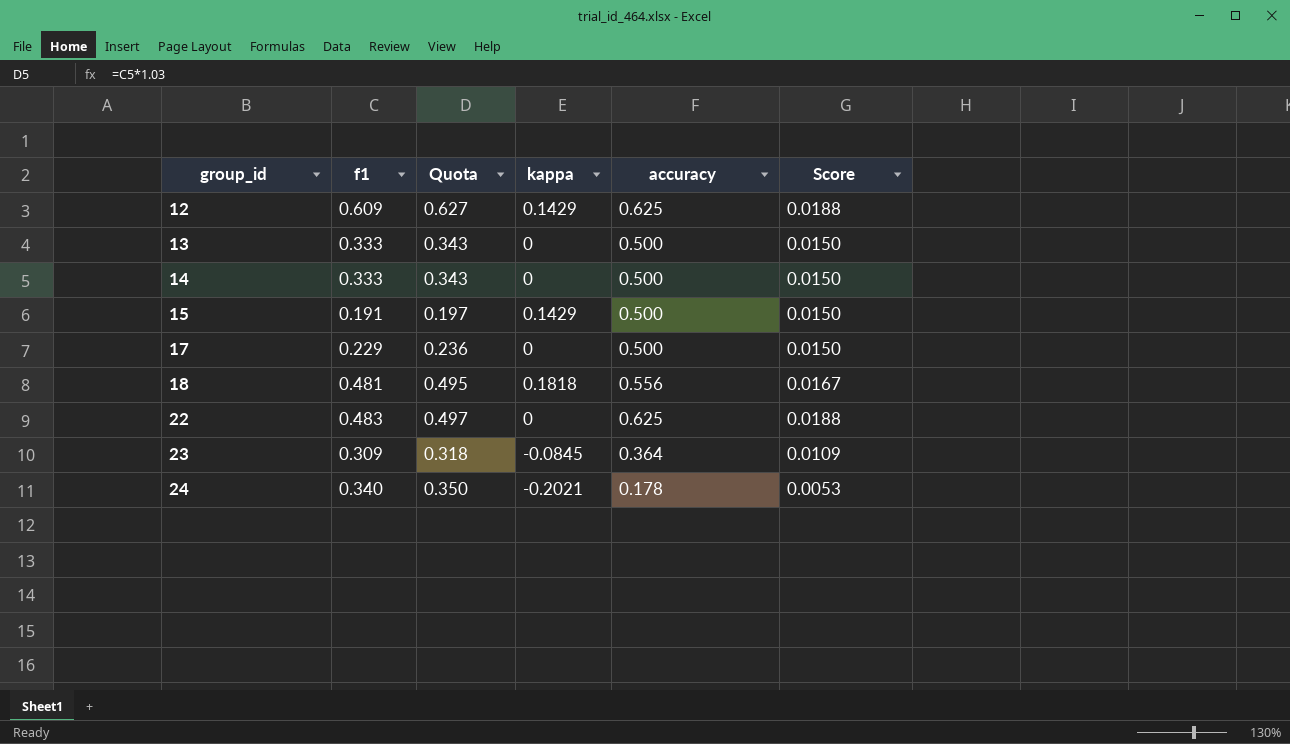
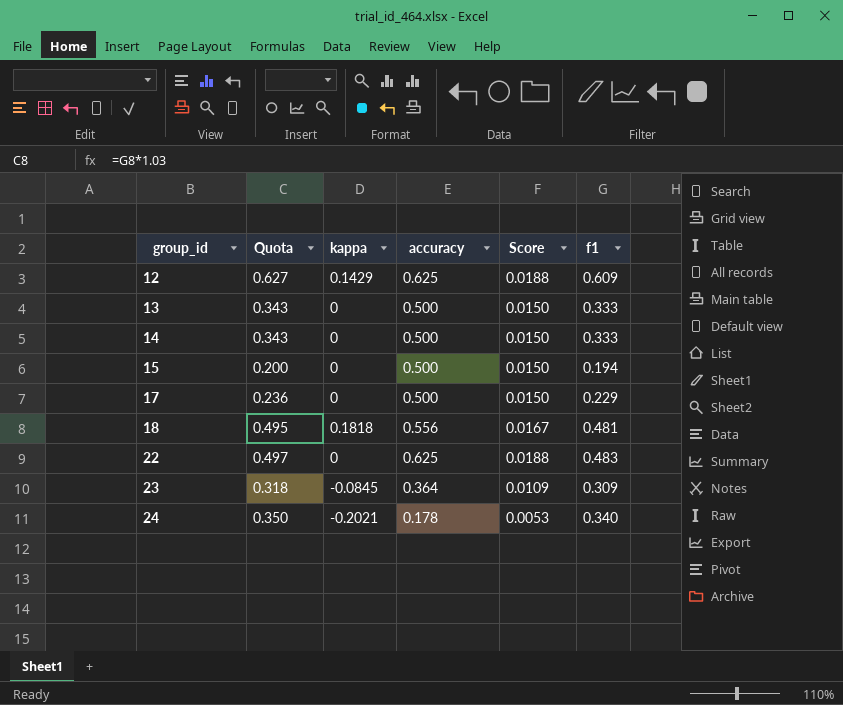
column f1 | position: 2 -> 6
15 | Quota: 0.197 -> 0.200
15 | kappa: 0.1429 -> 0
15 | f1: 0.191 -> 0.194

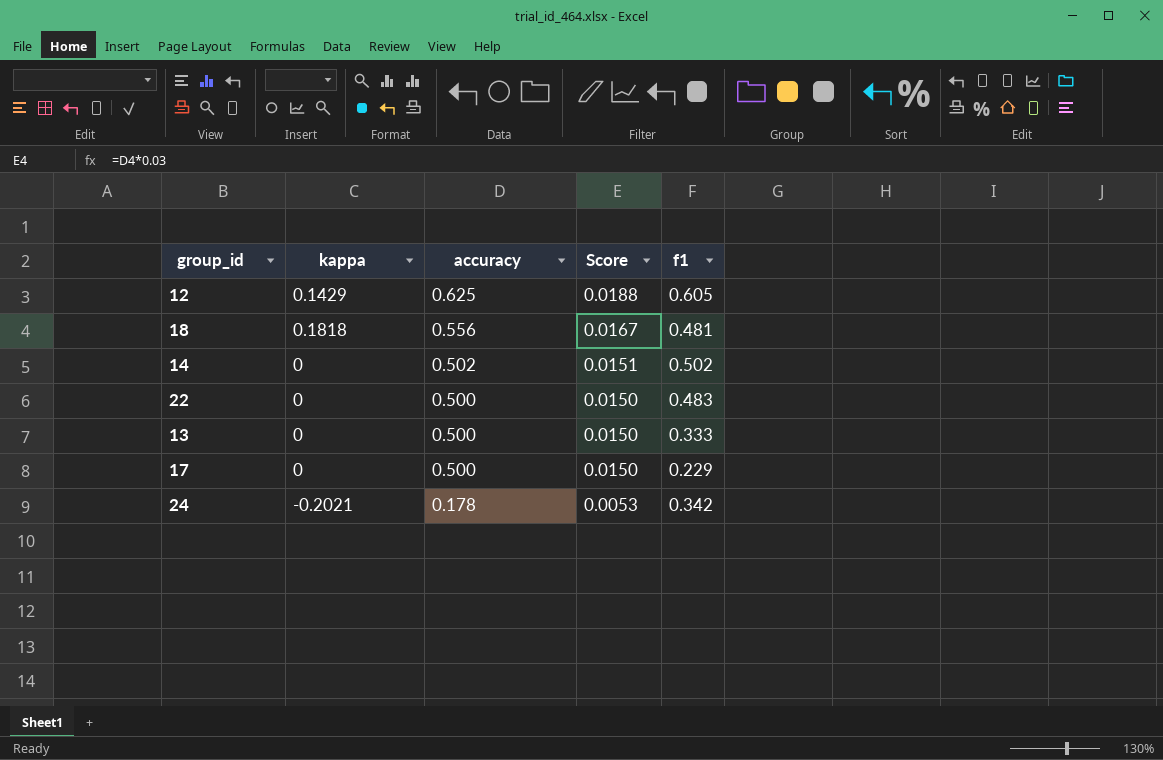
row order: group_id ascending -> accuracy descending
column Quota | formula: [f1] * 1.03 -> none
row 15: 0.200 | 0 | 0.500 | 0.0150 | 0.194 -> none
row 23: 0.318 | -0.0845 | 0.364 | 0.0109 | 0.309 -> none
12 | f1: 0.609 -> 0.605
14 | accuracy: 0.500 -> 0.502
14 | Score: 0.0150 -> 0.0151
14 | f1: 0.333 -> 0.502
22 | accuracy: 0.625 -> 0.500
22 | Score: 0.0188 -> 0.0150
24 | f1: 0.340 -> 0.342

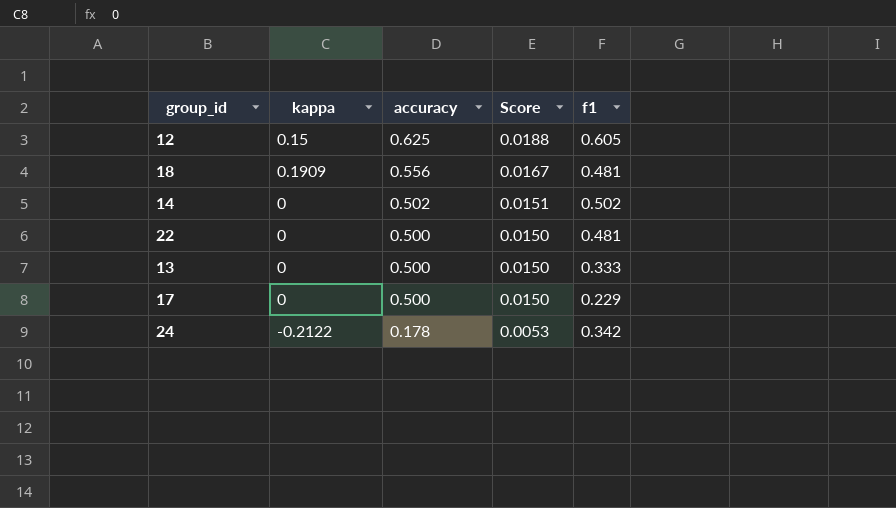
12 | kappa: 0.1429 -> 0.15
18 | kappa: 0.1818 -> 0.1909
22 | f1: 0.483 -> 0.481
24 | kappa: -0.2021 -> -0.2122

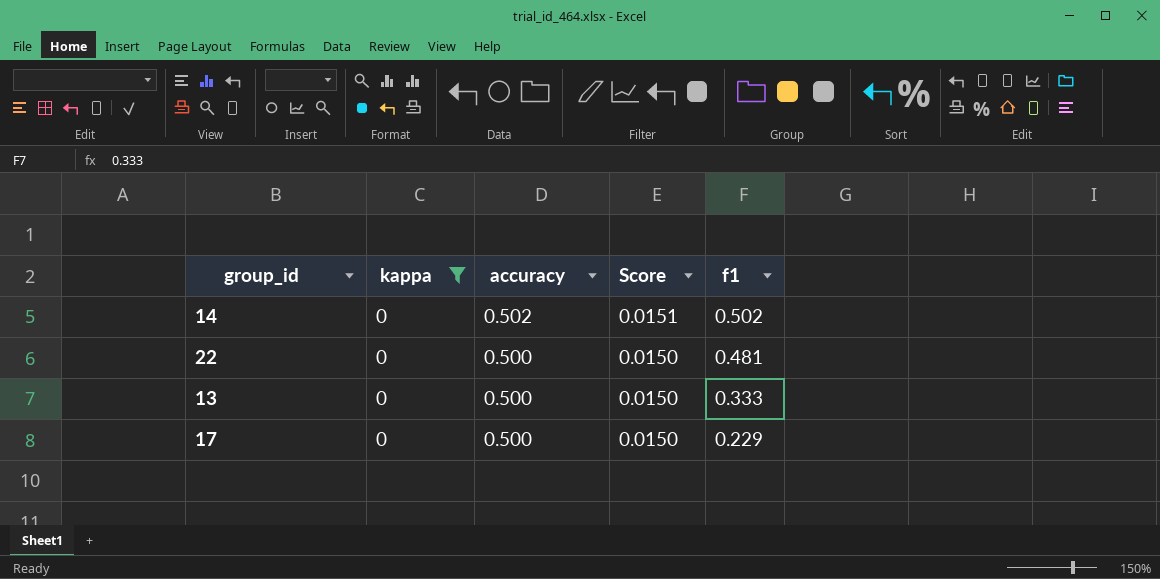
filter: none -> kappa = 0

